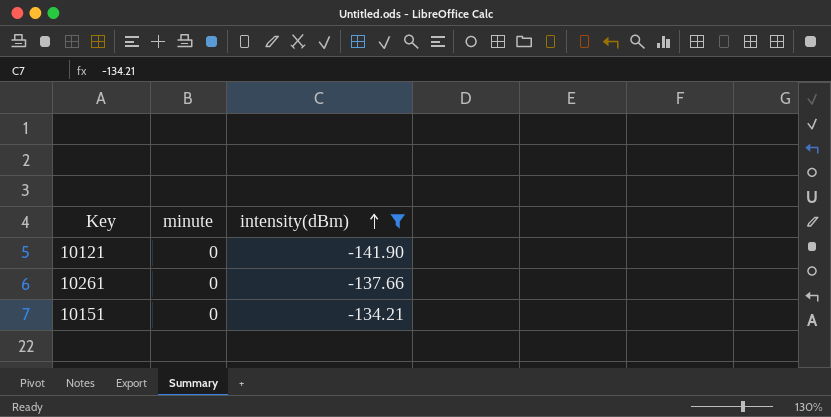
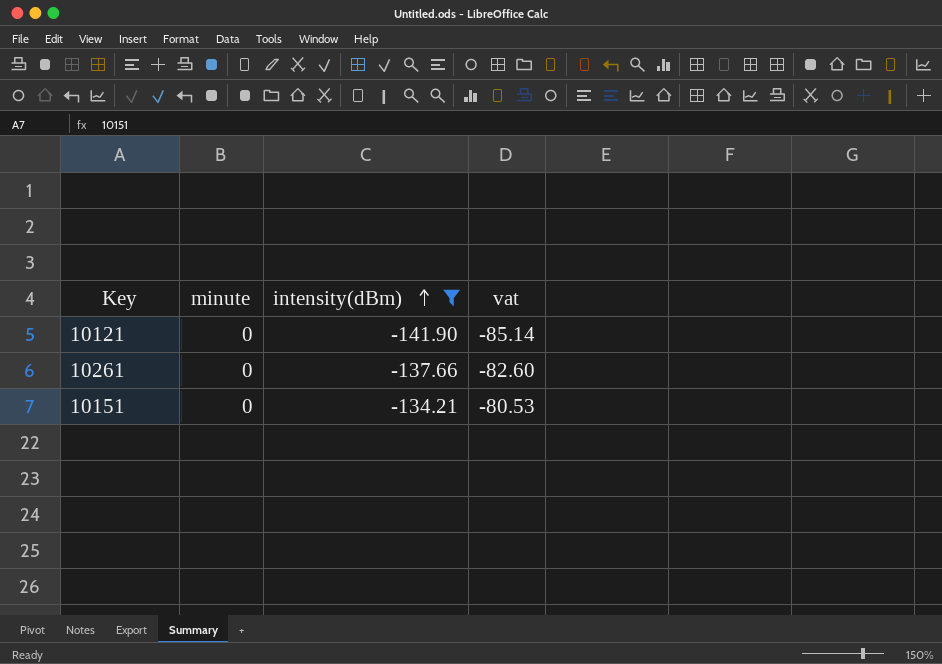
column vat | formula: none -> [intensity(dBm)] * 0.6

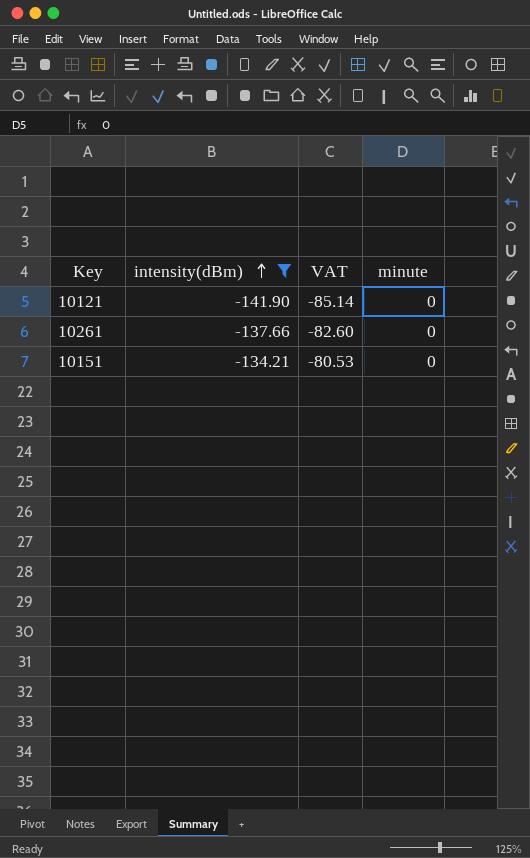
column name: vat -> VAT
column minute | position: 2 -> 4

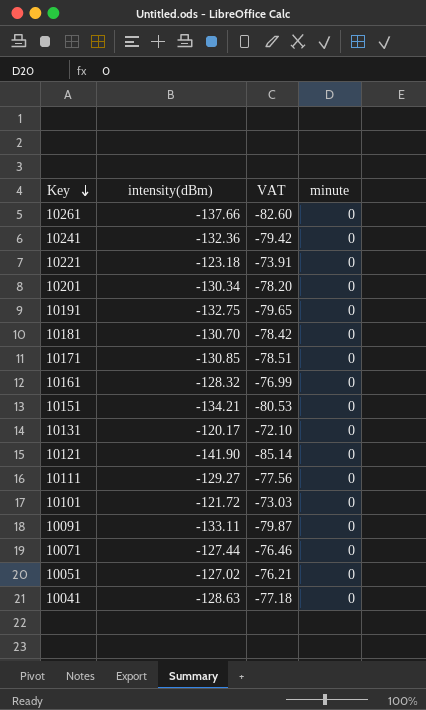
filter: intensity(dBm) <= -134.21 -> none
row order: intensity(dBm) ascending -> Key descending

